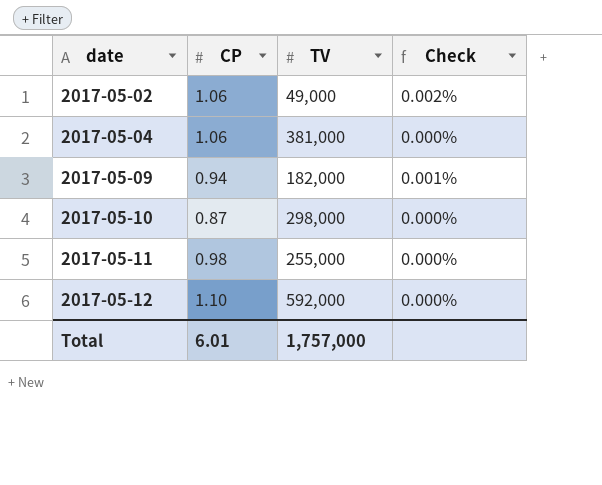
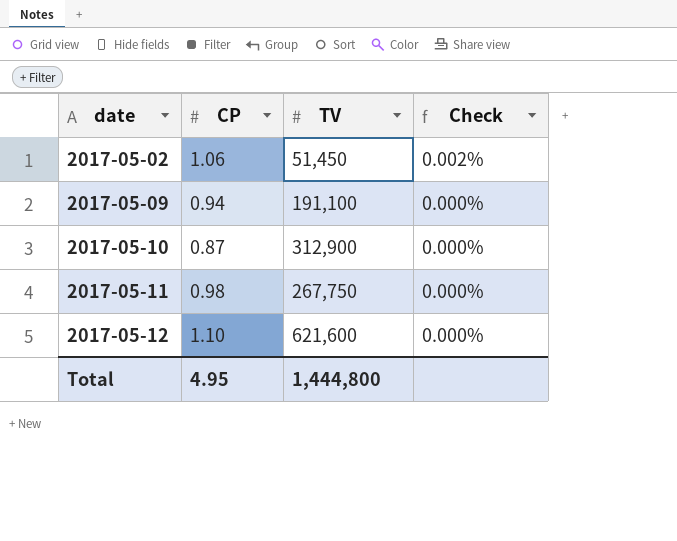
row 2017-05-04: 1.06 | 381,000 | 0.000% -> none
2017-05-02 | TV: 49,000 -> 51,450
2017-05-09 | TV: 182,000 -> 191,100
2017-05-09 | Check: 0.001% -> 0.000%
2017-05-10 | TV: 298,000 -> 312,900
2017-05-11 | TV: 255,000 -> 267,750
2017-05-12 | TV: 592,000 -> 621,600
Total | CP: 6.01 -> 4.95
Total | TV: 1,757,000 -> 1,444,800

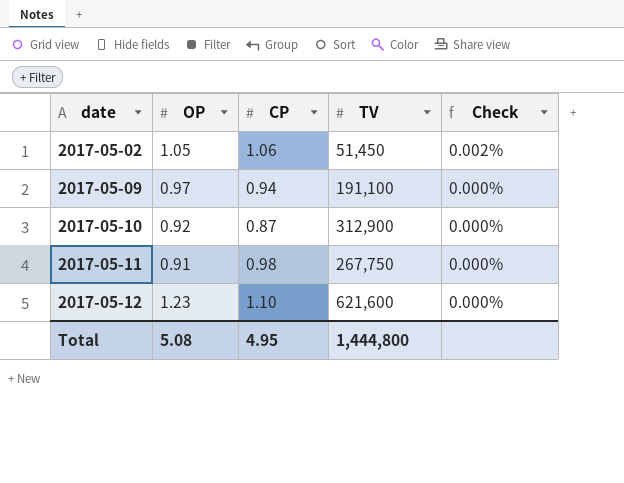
column OP | position: none -> 2

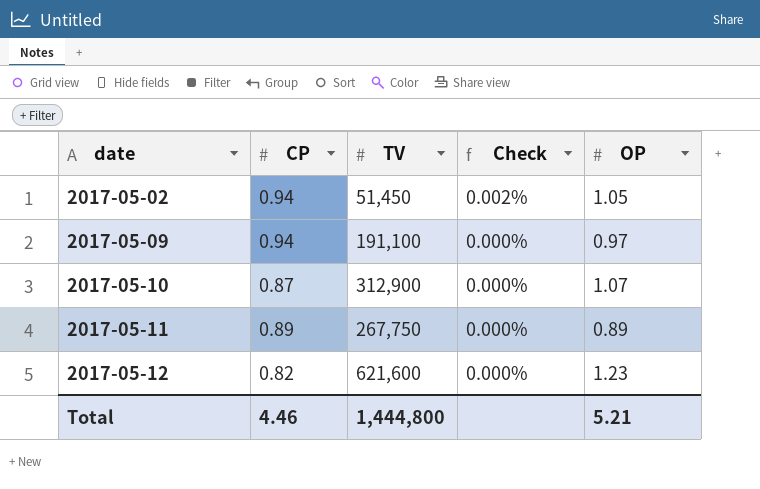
column OP | position: 2 -> 5
2017-05-02 | CP: 1.06 -> 0.94
2017-05-10 | OP: 0.92 -> 1.07
2017-05-11 | CP: 0.98 -> 0.89
2017-05-11 | OP: 0.91 -> 0.89
2017-05-12 | CP: 1.10 -> 0.82
Total | CP: 4.95 -> 4.46
Total | OP: 5.08 -> 5.21

